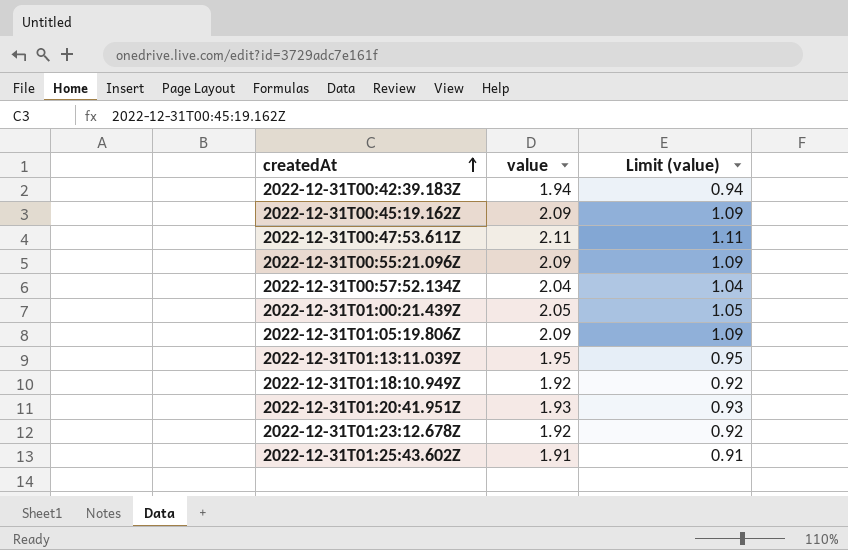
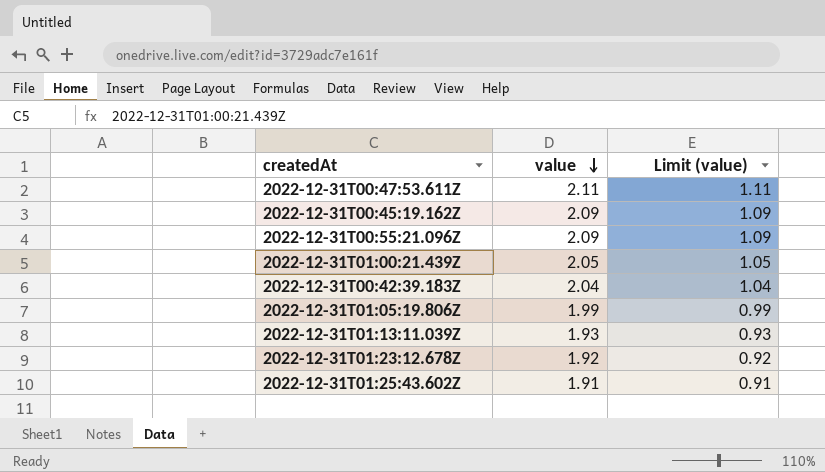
row order: createdAt ascending -> value descending
row 2022-12-31T00:57:52.134Z: 2.04 | 1.04 -> none
row 2022-12-31T01:18:10.949Z: 1.92 | 0.92 -> none
row 2022-12-31T01:20:41.951Z: 1.93 | 0.93 -> none
2022-12-31T00:42:39.183Z | value: 1.94 -> 2.04
2022-12-31T00:42:39.183Z | Limit (value): 0.94 -> 1.04
2022-12-31T01:05:19.806Z | value: 2.09 -> 1.99
2022-12-31T01:05:19.806Z | Limit (value): 1.09 -> 0.99
2022-12-31T01:13:11.039Z | value: 1.95 -> 1.93
2022-12-31T01:13:11.039Z | Limit (value): 0.95 -> 0.93

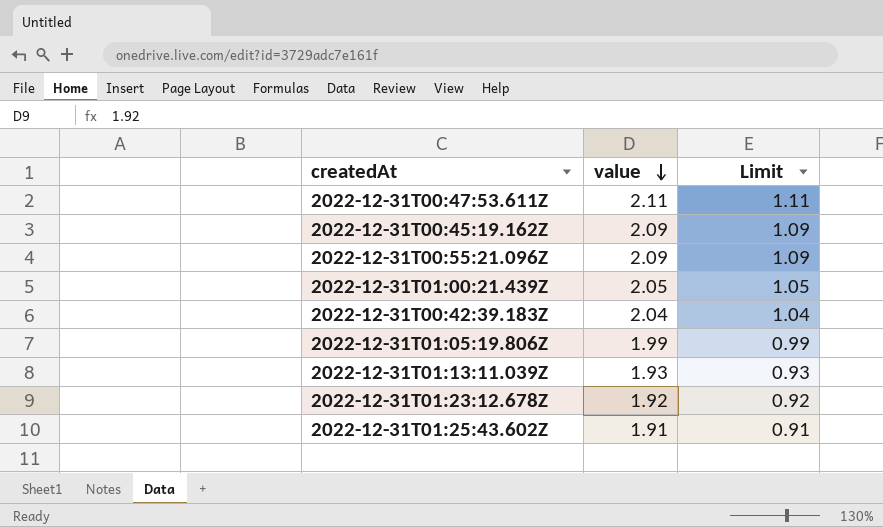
column name: Limit (value) -> Limit

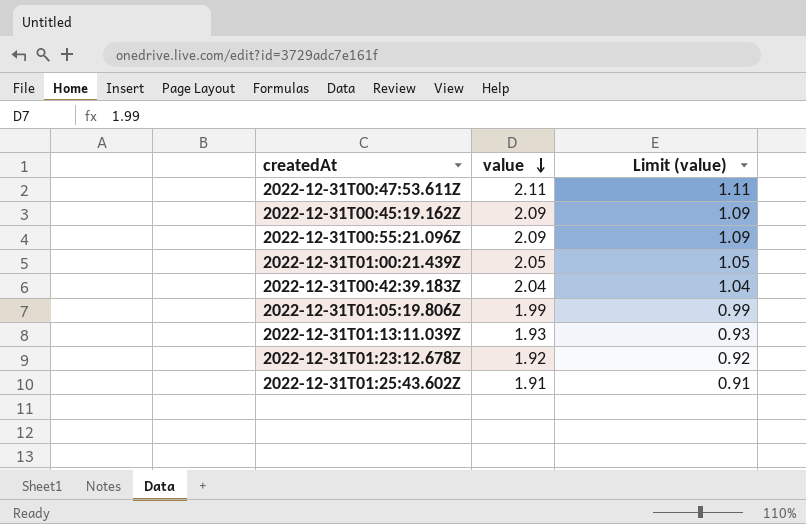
column name: Limit -> Limit (value)

